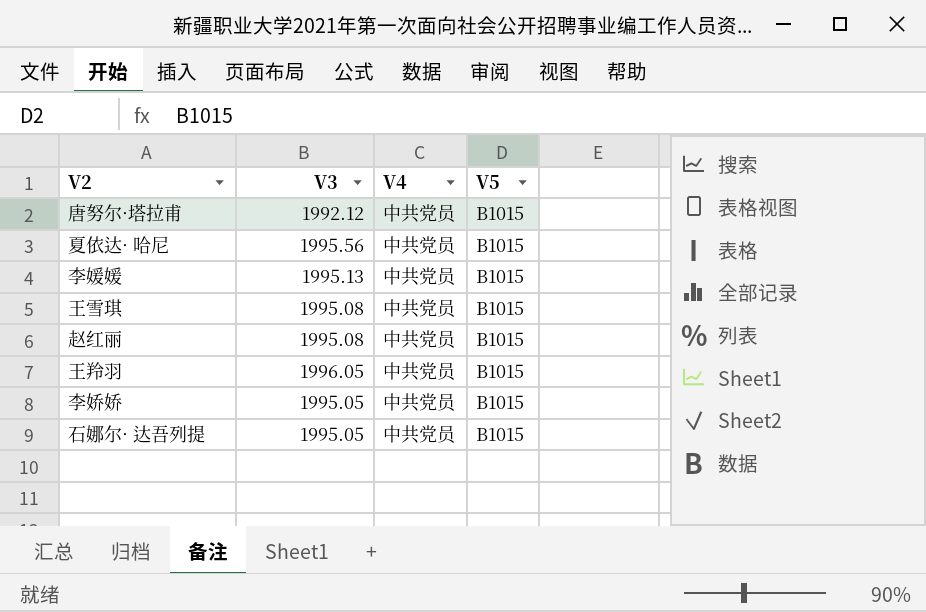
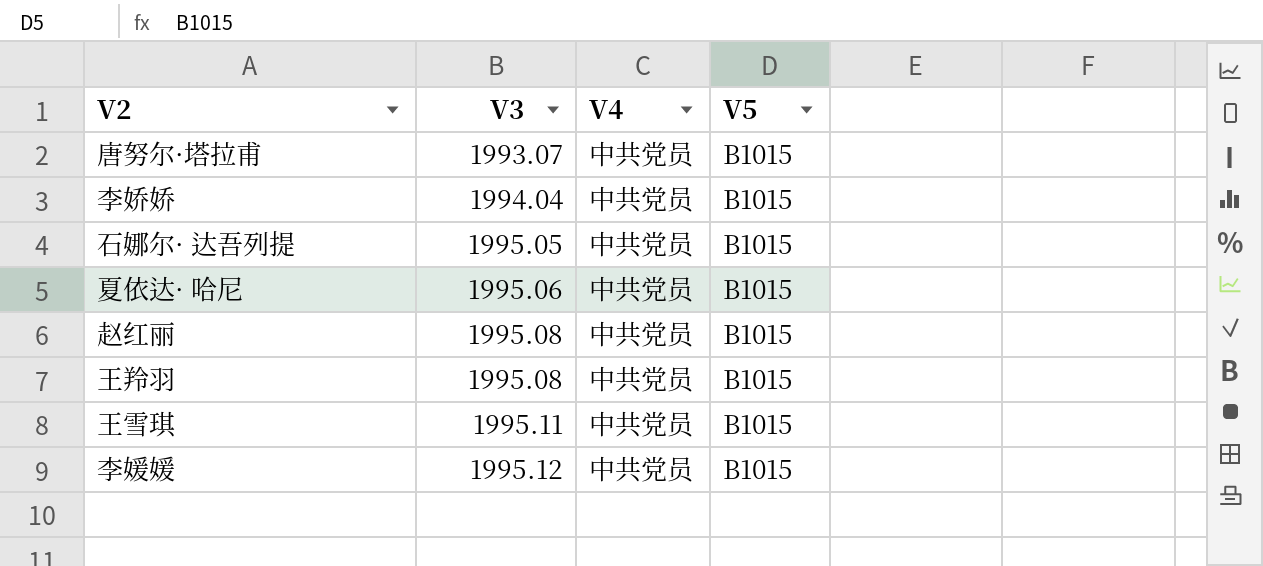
row order: none -> V3 ascending
唐努尔·塔拉甫 | V3: 1992.12 -> 1993.07
李娇娇 | V3: 1995.05 -> 1994.04
夏依达· 哈尼 | V3: 1995.56 -> 1995.06
王羚羽 | V3: 1996.05 -> 1995.08
王雪琪 | V3: 1995.08 -> 1995.11
李媛媛 | V3: 1995.13 -> 1995.12

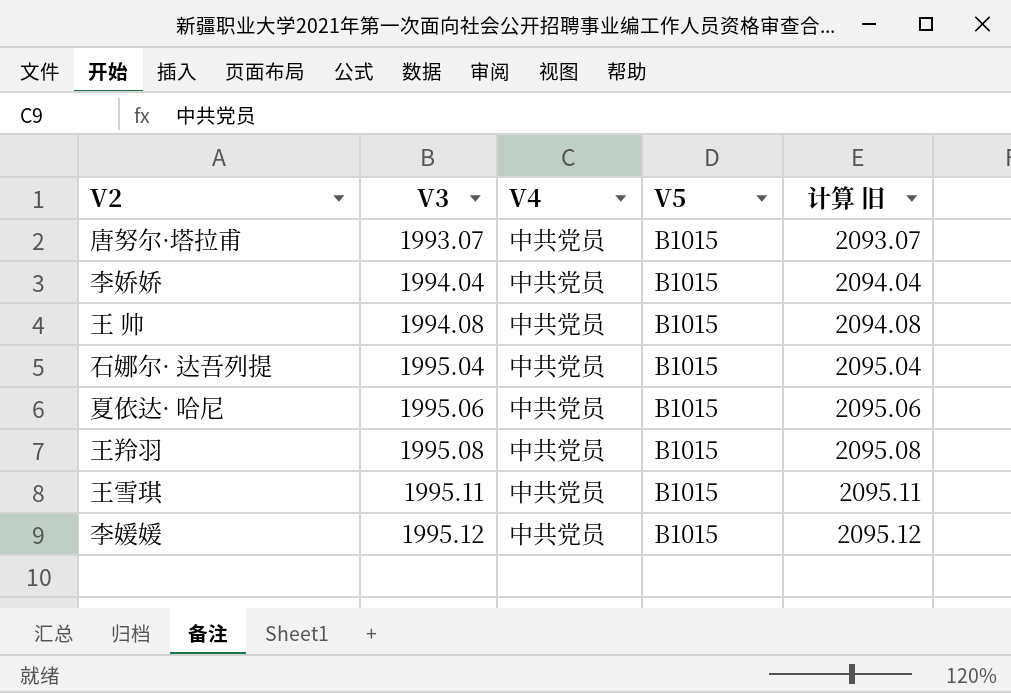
column 计算 旧 | formula: none -> [V3] + 100
row 赵红丽: 1995.08 | 中共党员 | B1015 -> none
row 王 帅: none -> 1994.08 | 中共党员 | B1015 | 2094.08
石娜尔· 达吾列提 | V3: 1995.05 -> 1995.04

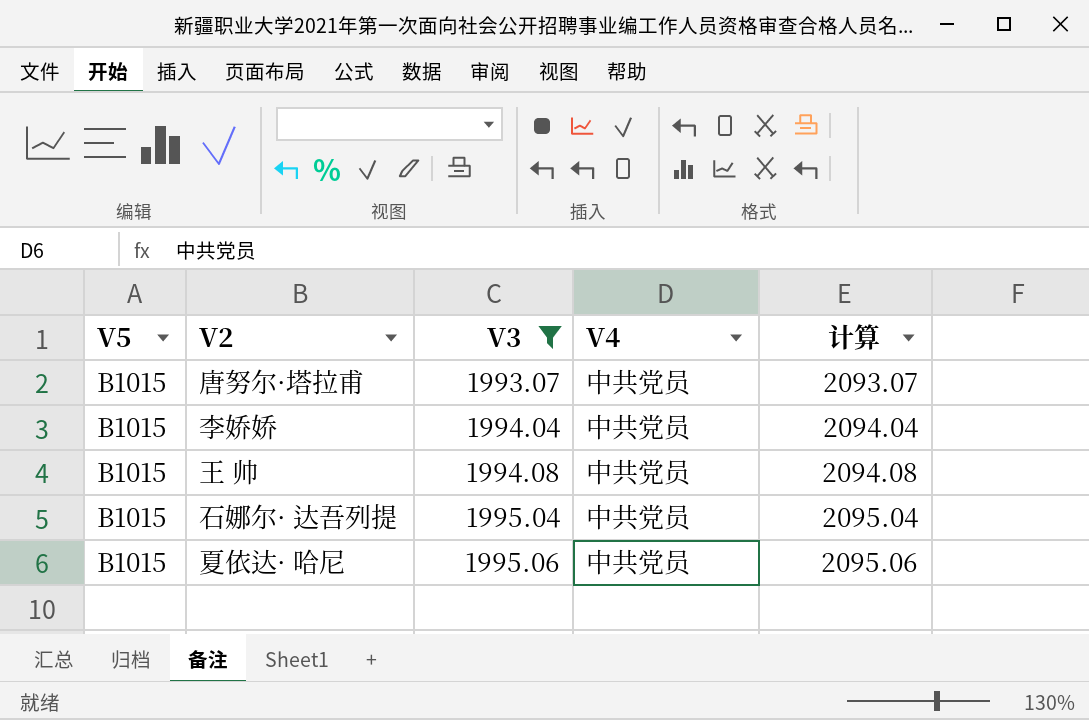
filter: none -> V3 <= 1995.06
column V5 | position: 4 -> 1
column name: 计算 旧 -> 计算

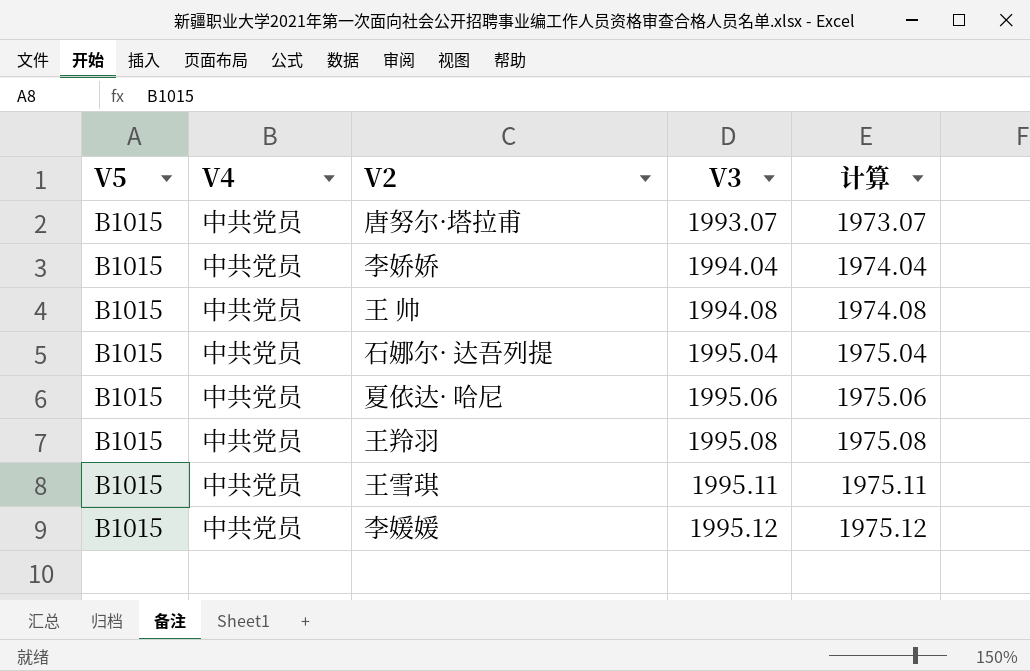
filter: V3 <= 1995.06 -> none
column V4 | position: 4 -> 2
column 计算 | formula: [V3] + 100 -> [V3] - 20

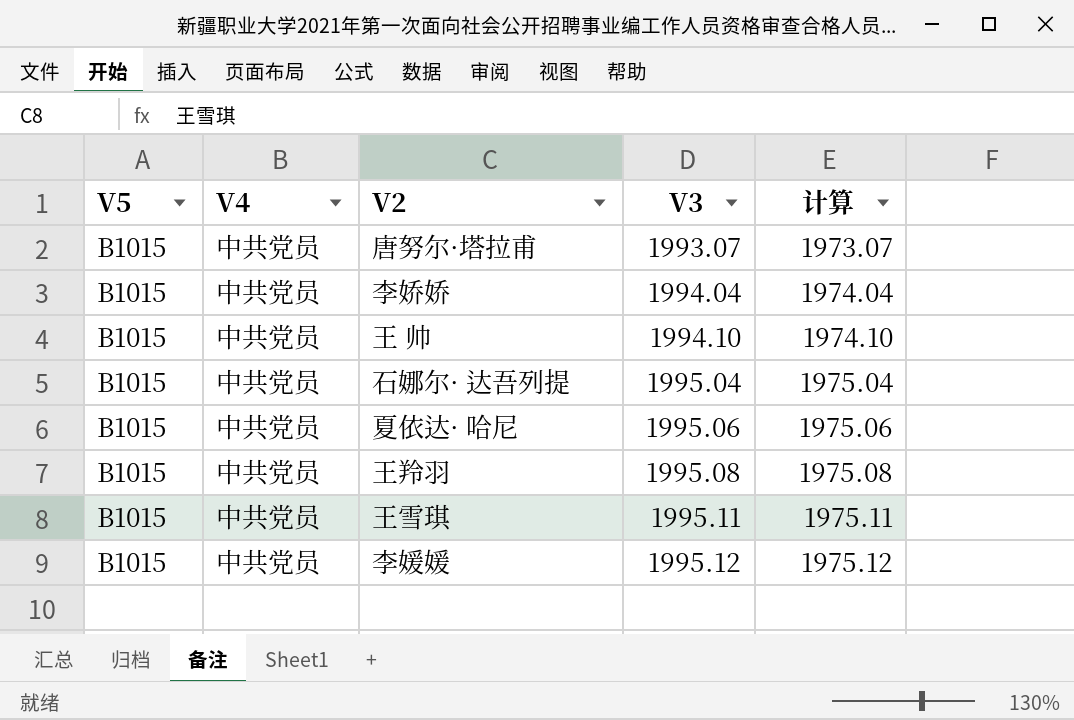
王 帅 | V3: 1994.08 -> 1994.10
王 帅 | 计算: 1974.08 -> 1974.10

